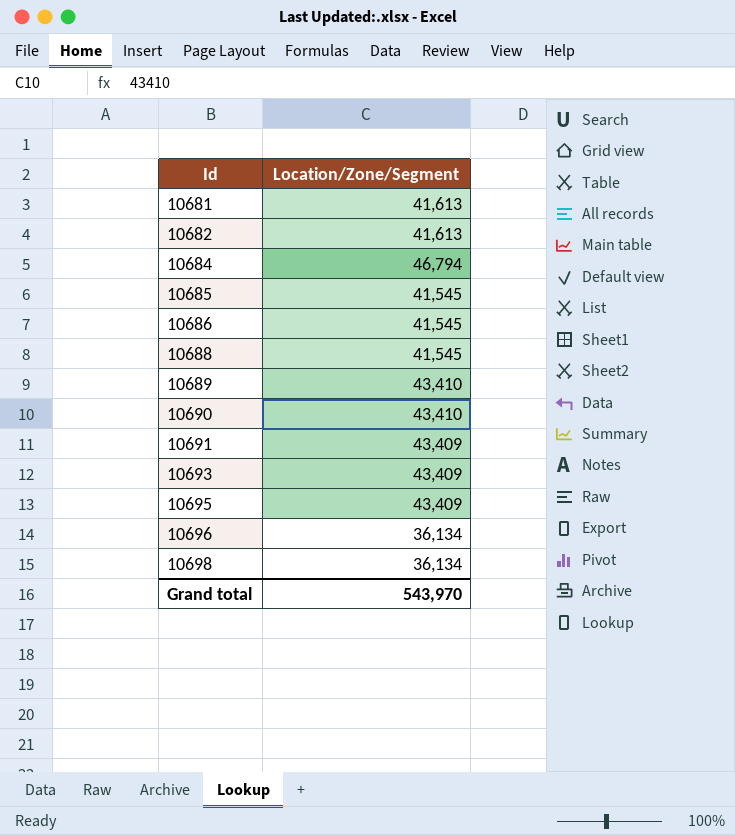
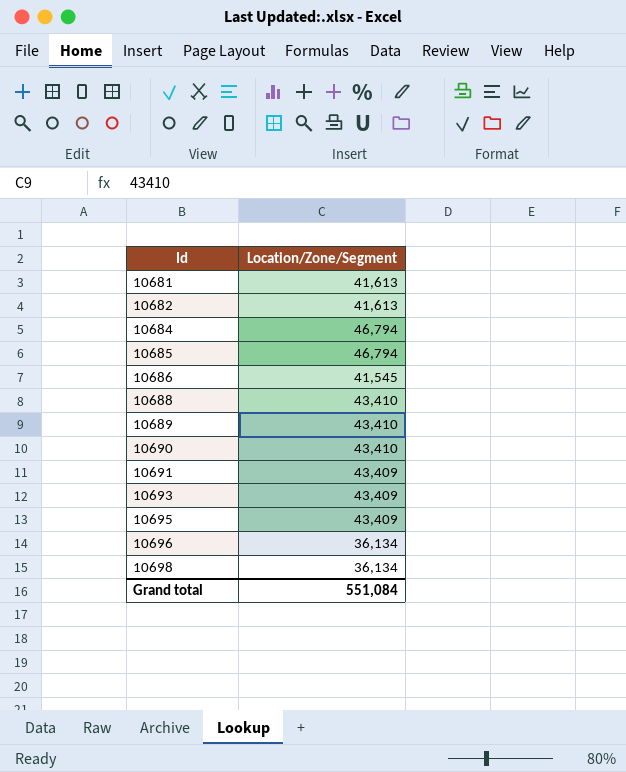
10685 | Location/Zone/Segment: 41,545 -> 46,794
10688 | Location/Zone/Segment: 41,545 -> 43,410
Grand total | Location/Zone/Segment: 543,970 -> 551,084

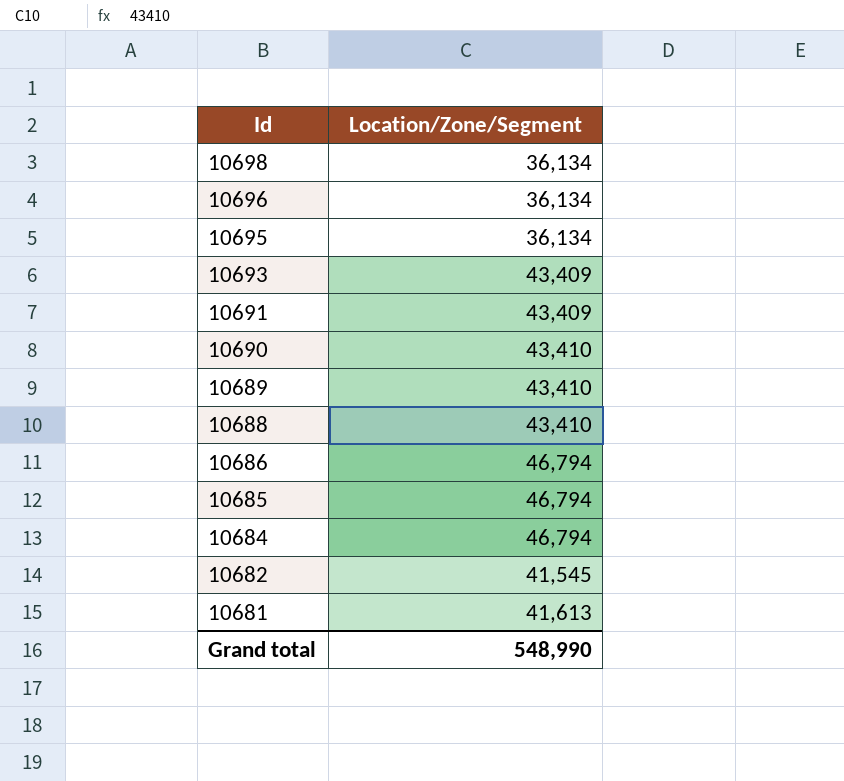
row order: Id ascending -> Id descending
10695 | Location/Zone/Segment: 43,409 -> 36,134
10686 | Location/Zone/Segment: 41,545 -> 46,794
10682 | Location/Zone/Segment: 41,613 -> 41,545
Grand total | Location/Zone/Segment: 551,084 -> 548,990

